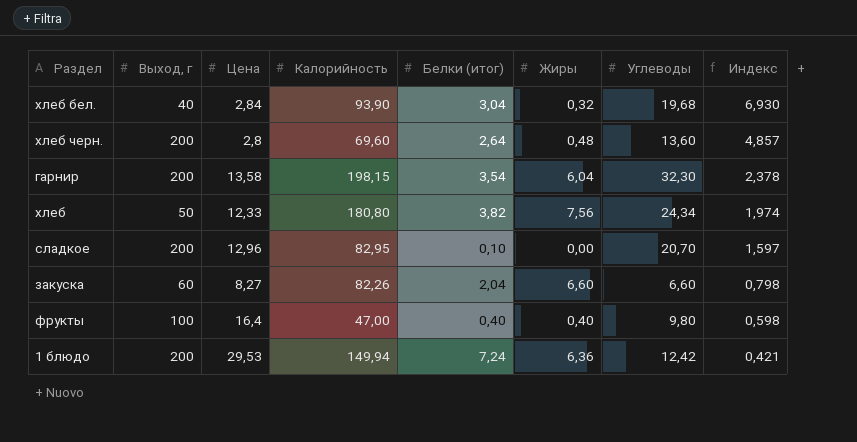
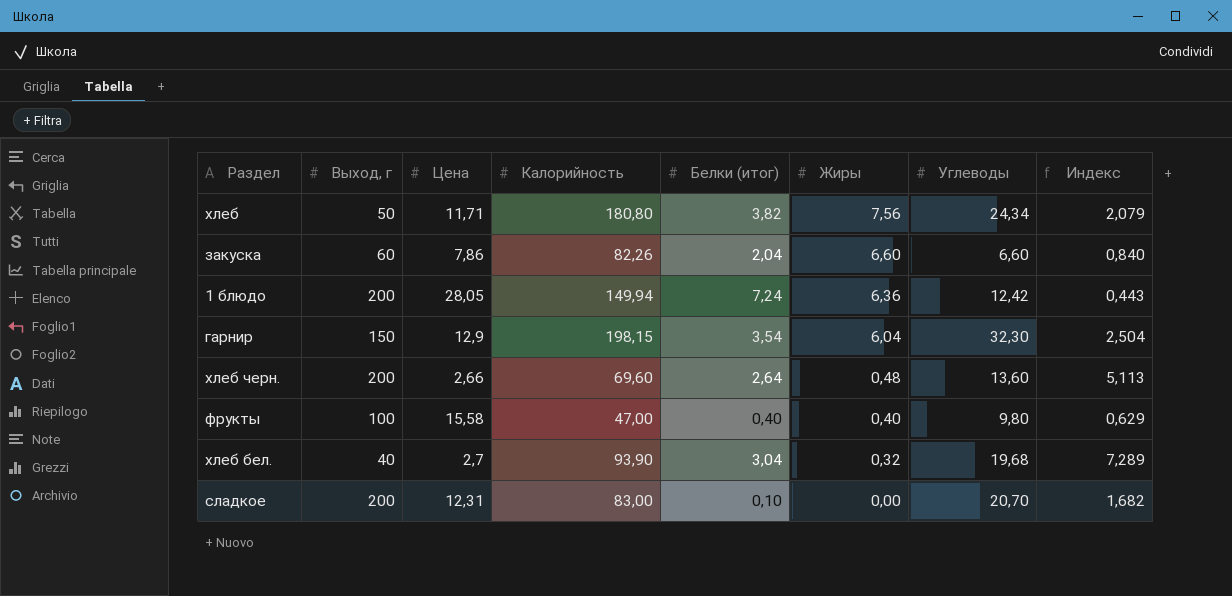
row order: Индекс descending -> Жиры descending
хлеб | Цена: 12,33 -> 11,71
хлеб | Индекс: 1,974 -> 2,079
закуска | Цена: 8,27 -> 7,86
закуска | Индекс: 0,798 -> 0,840
1 блюдо | Цена: 29,53 -> 28,05
1 блюдо | Индекс: 0,421 -> 0,443
гарнир | Выход, г: 200 -> 150
гарнир | Цена: 13,58 -> 12,9
гарнир | Индекс: 2,378 -> 2,504
хлеб черн. | Цена: 2,8 -> 2,66
хлеб черн. | Индекс: 4,857 -> 5,113
фрукты | Цена: 16,4 -> 15,58
фрукты | Индекс: 0,598 -> 0,629
хлеб бел. | Цена: 2,84 -> 2,7
хлеб бел. | Индекс: 6,930 -> 7,289
сладкое | Цена: 12,96 -> 12,31
сладкое | Калорийность: 82,95 -> 83,00
сладкое | Индекс: 1,597 -> 1,682

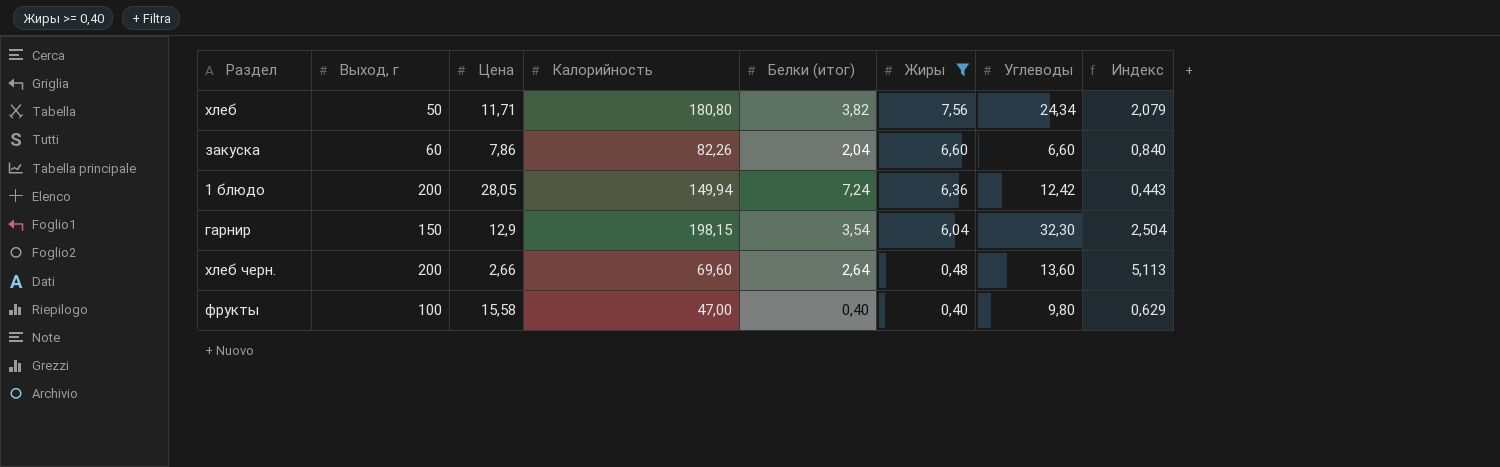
filter: none -> Жиры >= 0,40

